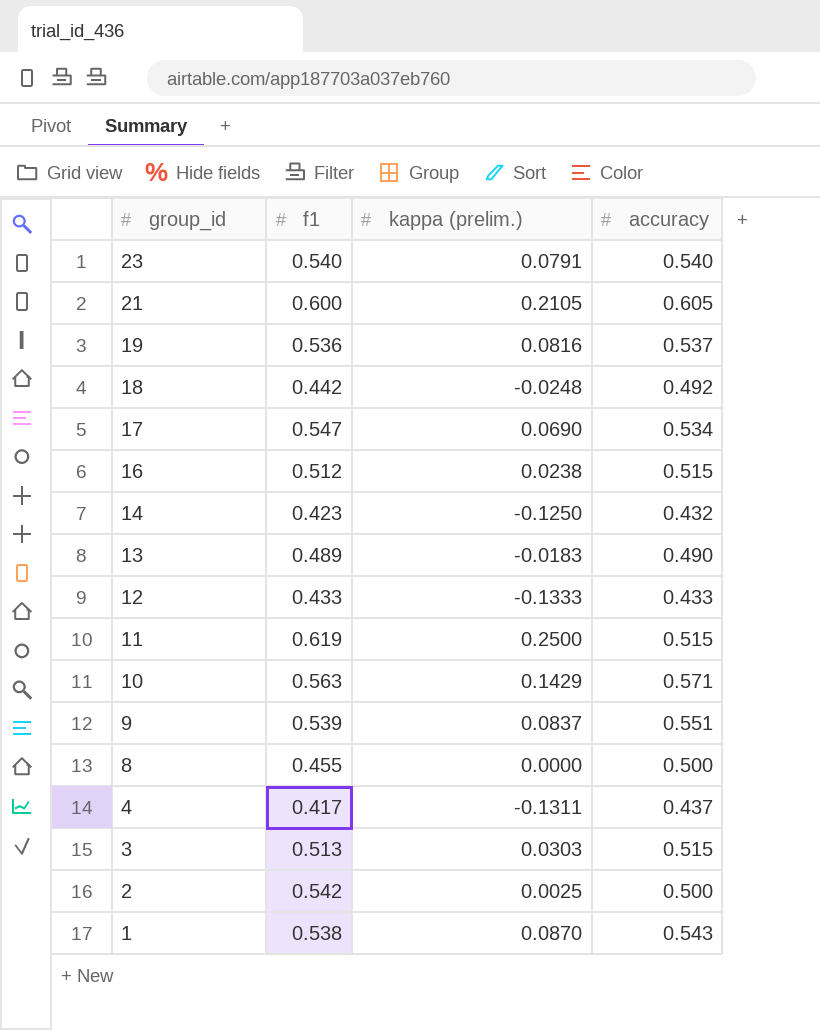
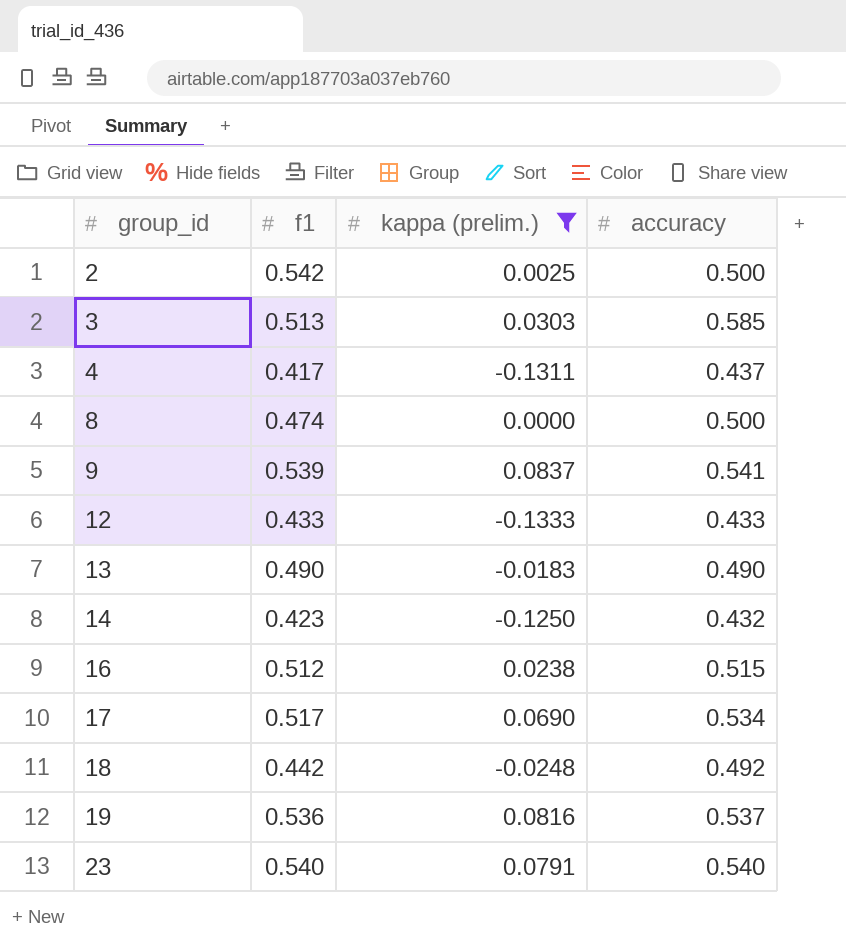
filter: none -> kappa (prelim.) <= 0.0837
row order: group_id descending -> group_id ascending
3 | accuracy: 0.515 -> 0.585
8 | f1: 0.455 -> 0.474
9 | accuracy: 0.551 -> 0.541
13 | f1: 0.489 -> 0.490
17 | f1: 0.547 -> 0.517

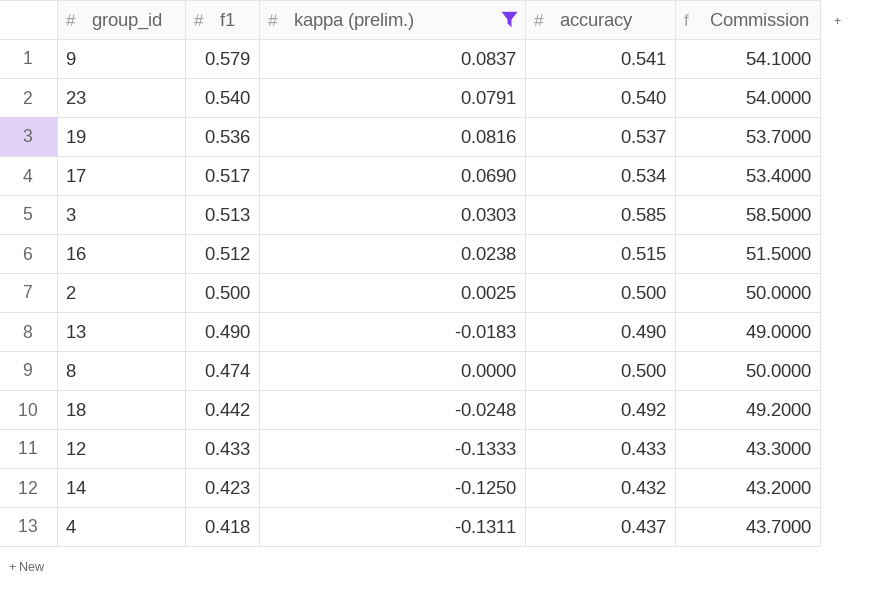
row order: group_id ascending -> f1 descending
column Commission | formula: none -> [accuracy] * 100
9 | f1: 0.539 -> 0.579
2 | f1: 0.542 -> 0.500
4 | f1: 0.417 -> 0.418

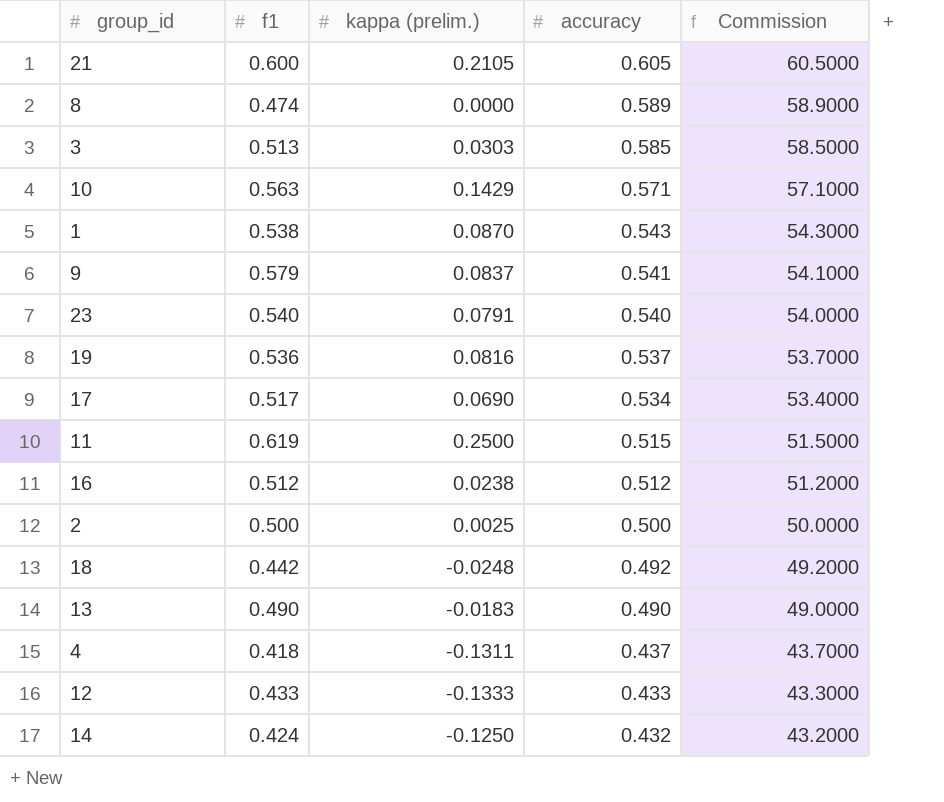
filter: kappa (prelim.) <= 0.0837 -> none
row order: f1 descending -> accuracy descending
8 | accuracy: 0.500 -> 0.589
8 | Commission: 50.0000 -> 58.9000
16 | accuracy: 0.515 -> 0.512
16 | Commission: 51.5000 -> 51.2000
14 | f1: 0.423 -> 0.424

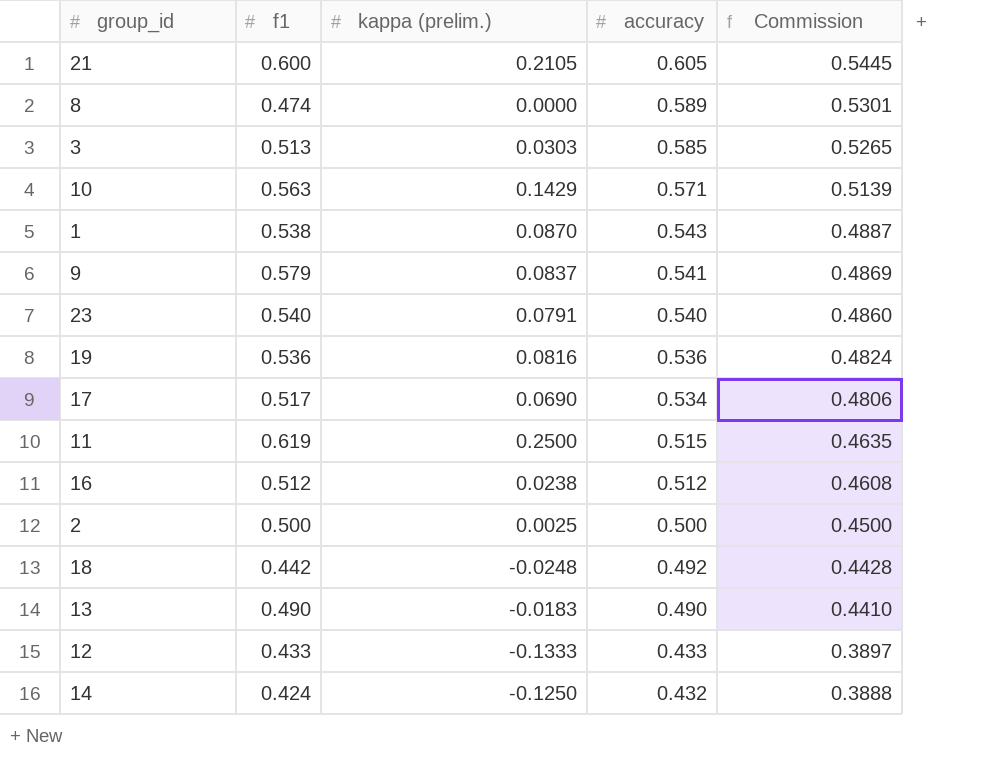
column Commission | formula: [accuracy] * 100 -> [accuracy] * 0.9
row 4: 0.418 | -0.1311 | 0.437 | 43.7000 -> none
19 | accuracy: 0.537 -> 0.536

